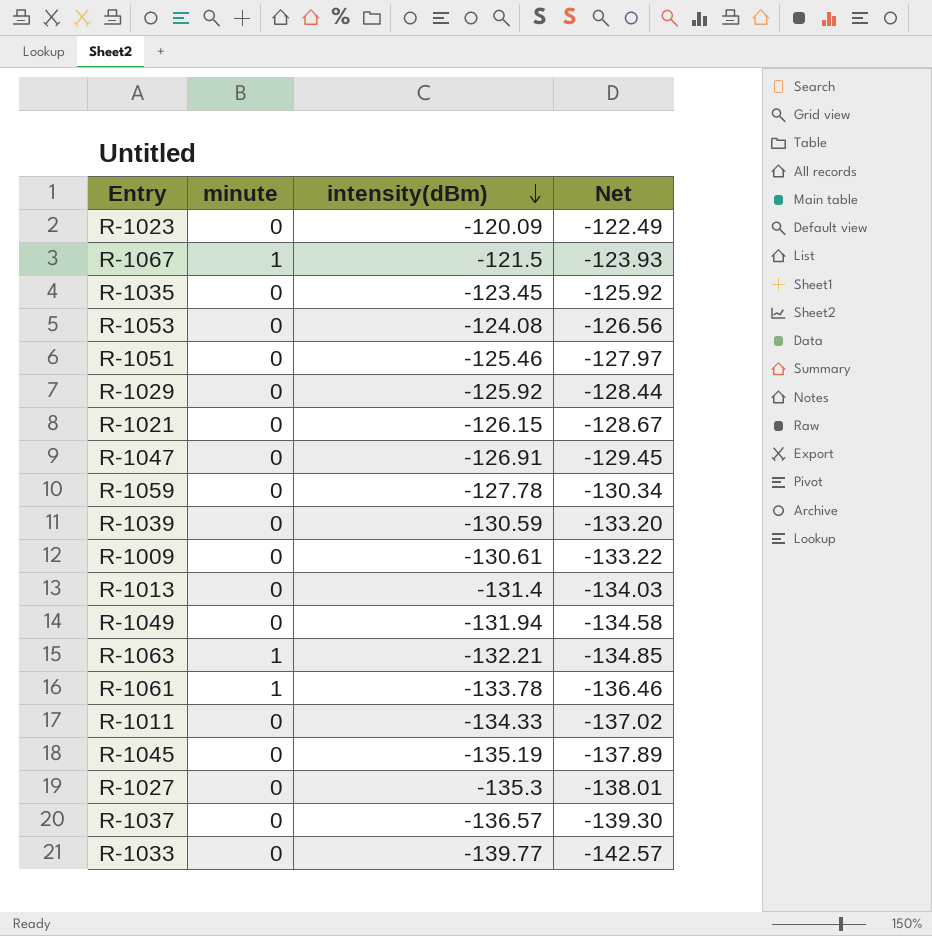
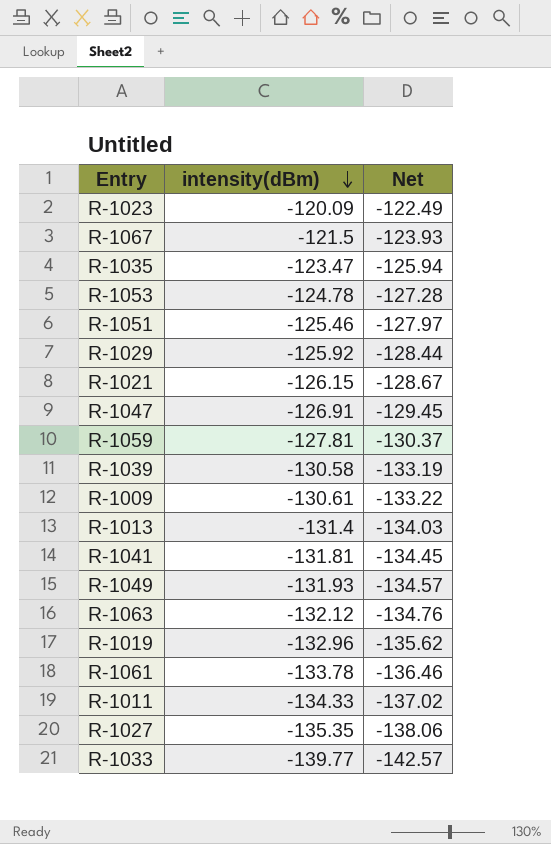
column minute | position: 2 -> none
row R-1045: 0 | -135.19 | -137.89 -> none
row R-1037: 0 | -136.57 | -139.30 -> none
R-1035 | intensity(dBm): -123.45 -> -123.47
R-1035 | Net: -125.92 -> -125.94
R-1053 | intensity(dBm): -124.08 -> -124.78
R-1053 | Net: -126.56 -> -127.28
R-1059 | intensity(dBm): -127.78 -> -127.81
R-1059 | Net: -130.34 -> -130.37
R-1039 | intensity(dBm): -130.59 -> -130.58
R-1039 | Net: -133.20 -> -133.19
row R-1041: none -> -131.81 | -134.45
R-1049 | intensity(dBm): -131.94 -> -131.93
R-1049 | Net: -134.58 -> -134.57
R-1063 | intensity(dBm): -132.21 -> -132.12
R-1063 | Net: -134.85 -> -134.76
row R-1019: none -> -132.96 | -135.62
R-1027 | intensity(dBm): -135.3 -> -135.35
R-1027 | Net: -138.01 -> -138.06

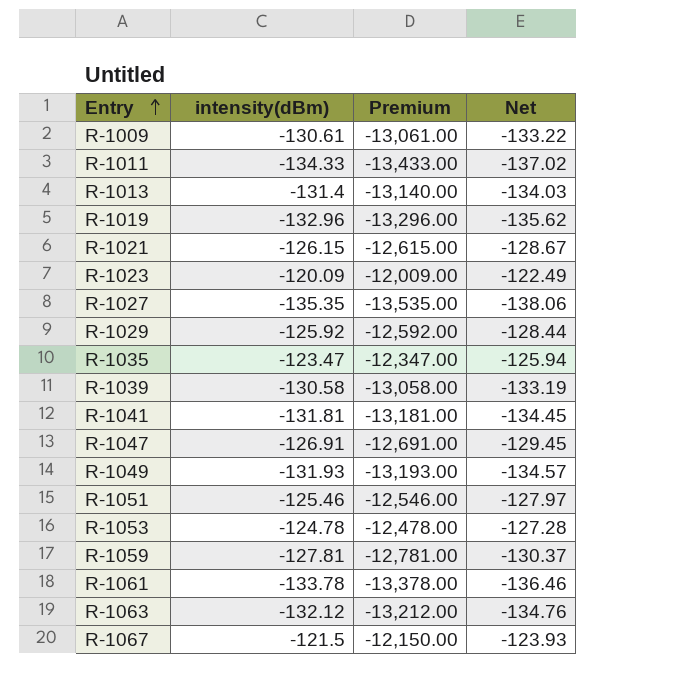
row order: intensity(dBm) descending -> Entry ascending
column Premium | formula: none -> [intensity(dBm)] * 100
row R-1033: -139.77 | -142.57 -> none

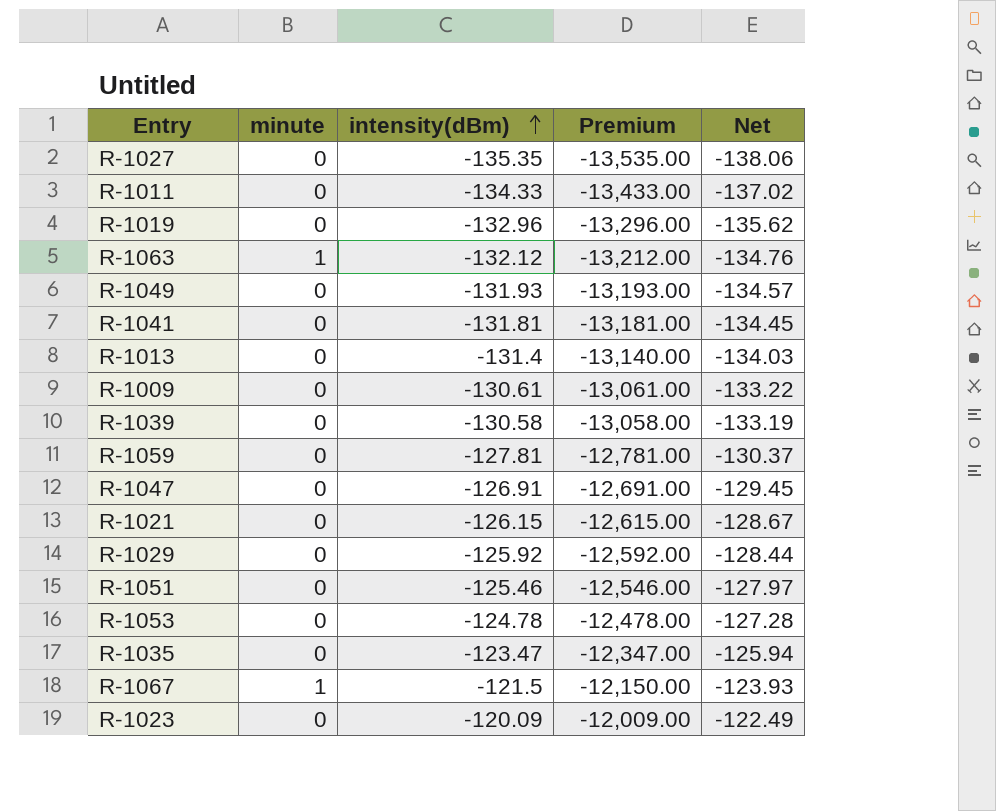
row order: Entry ascending -> intensity(dBm) ascending
column minute | position: none -> 2
row R-1061: -133.78 | -13,378.00 | -136.46 -> none

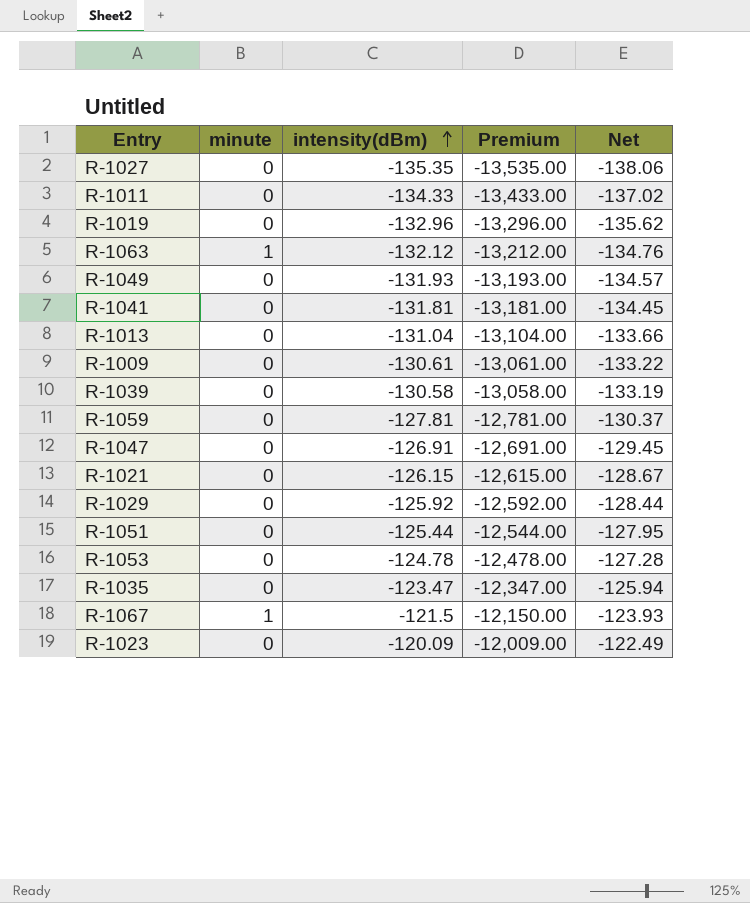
R-1013 | intensity(dBm): -131.4 -> -131.04
R-1013 | Premium: -13,140.00 -> -13,104.00
R-1013 | Net: -134.03 -> -133.66
R-1051 | intensity(dBm): -125.46 -> -125.44
R-1051 | Premium: -12,546.00 -> -12,544.00
R-1051 | Net: -127.97 -> -127.95

